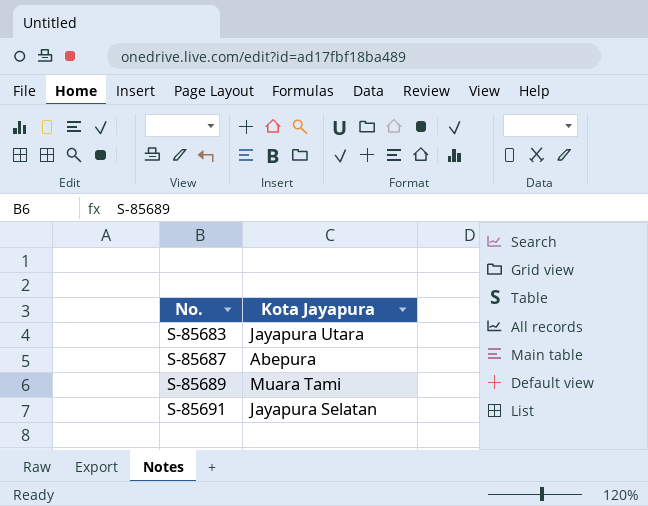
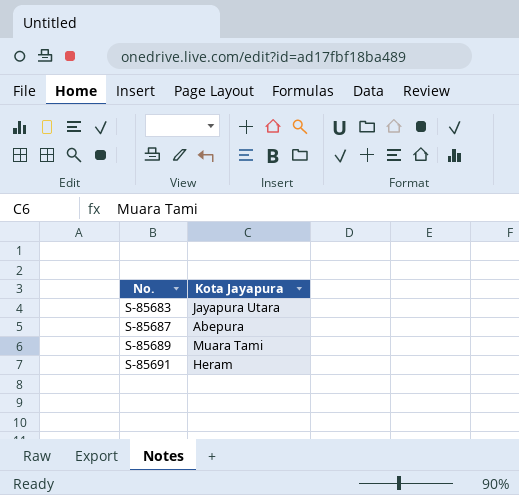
S-85691 | Kota Jayapura: Jayapura Selatan -> Heram

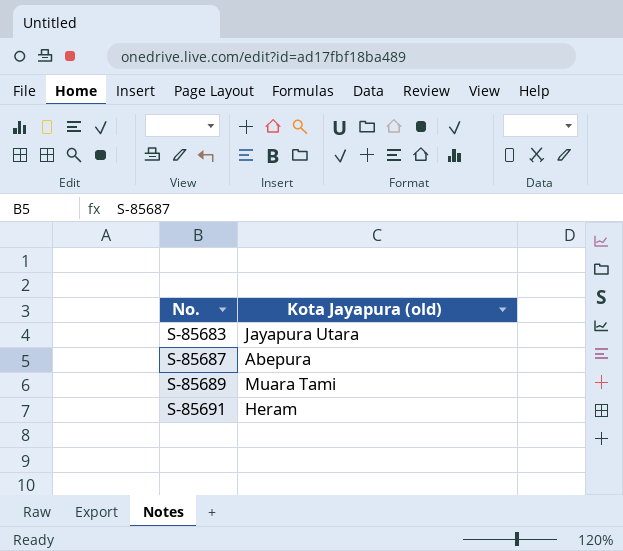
column name: Kota Jayapura -> Kota Jayapura (old)

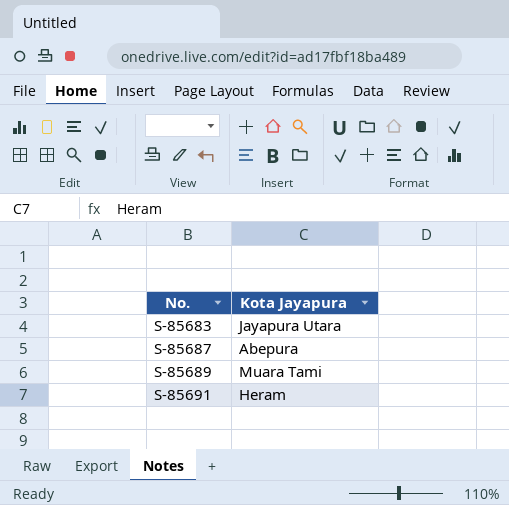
column name: Kota Jayapura (old) -> Kota Jayapura

